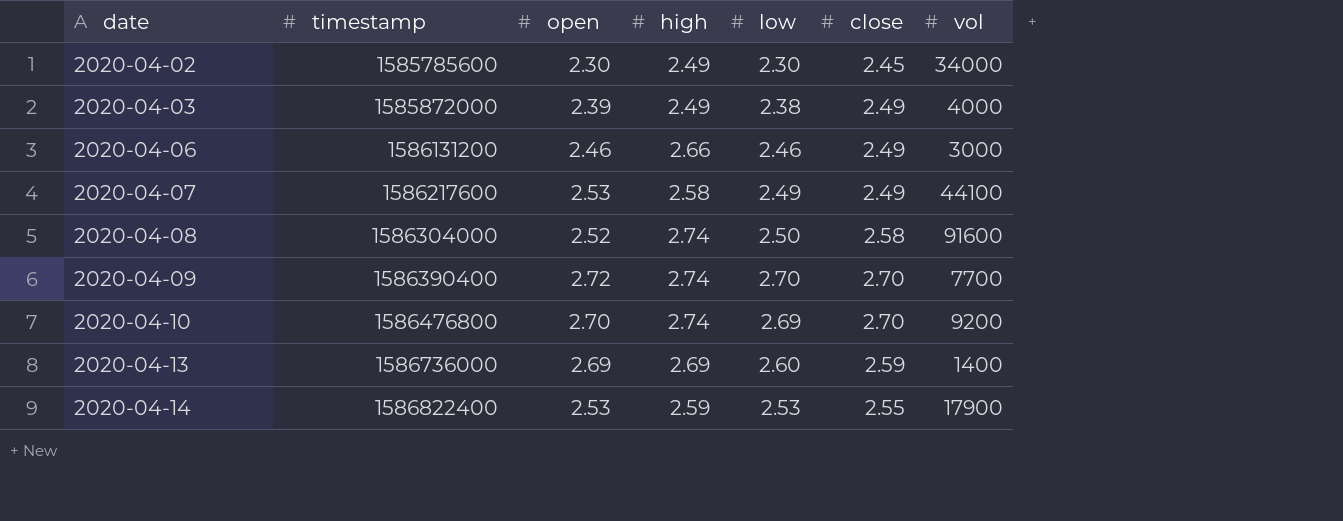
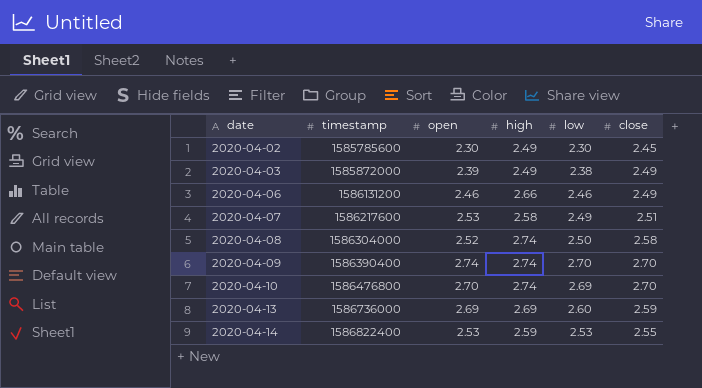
column vol | position: 7 -> none
2020-04-07 | close: 2.49 -> 2.51
2020-04-09 | open: 2.72 -> 2.74

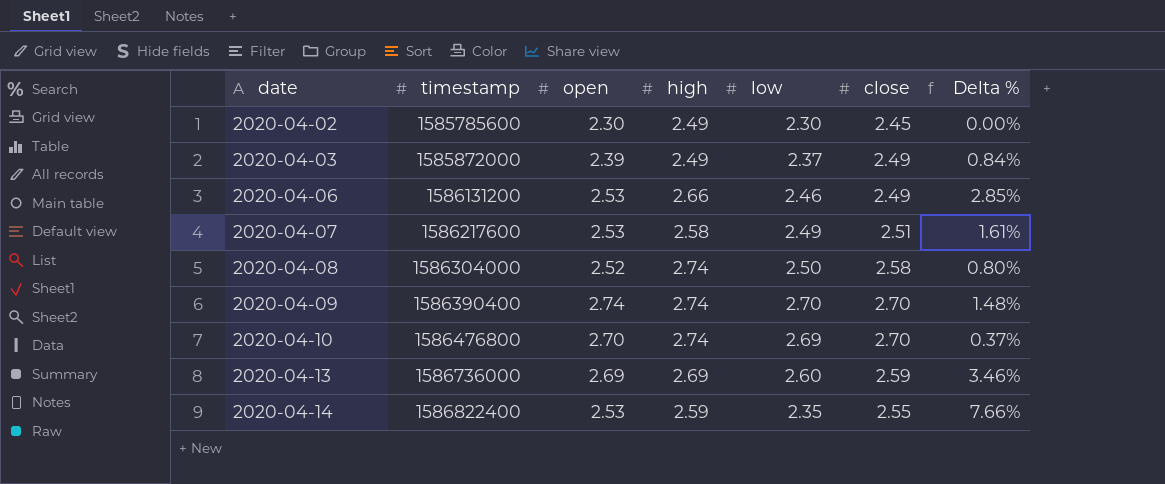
column Delta % | formula: none -> ([open] - [low]) / [low]
2020-04-03 | low: 2.38 -> 2.37
2020-04-06 | open: 2.46 -> 2.53
2020-04-14 | low: 2.53 -> 2.35

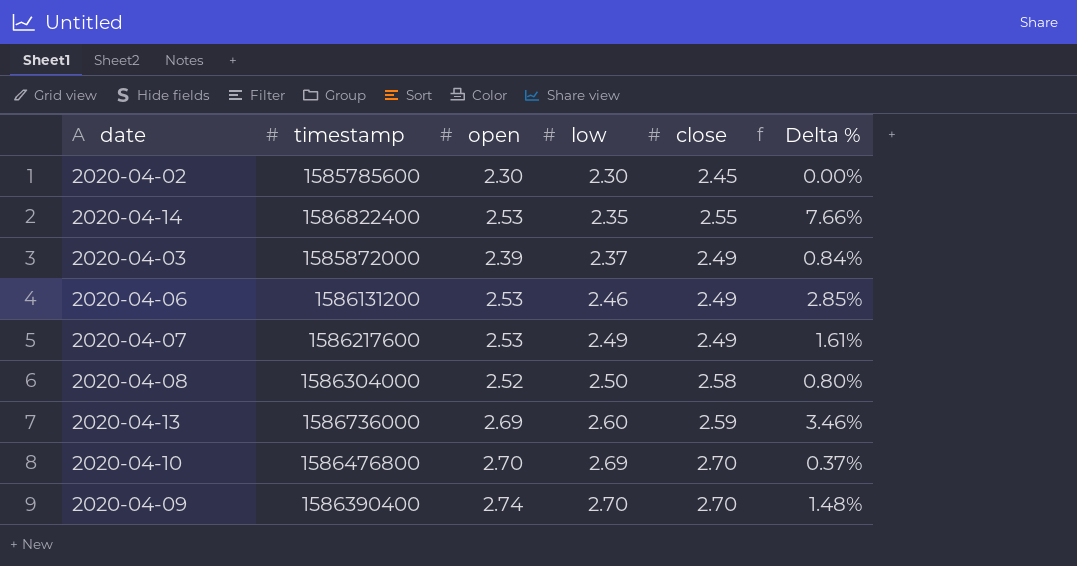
row order: date ascending -> low ascending
column high | position: 4 -> none
2020-04-07 | close: 2.51 -> 2.49

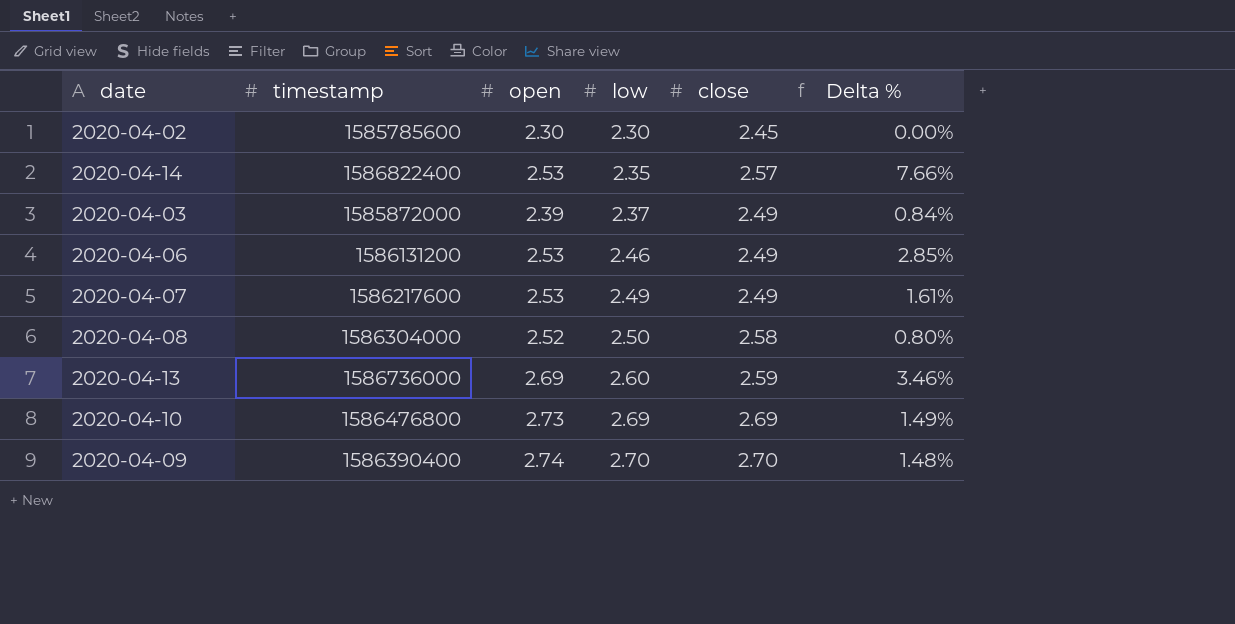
2020-04-14 | close: 2.55 -> 2.57
2020-04-10 | open: 2.70 -> 2.73
2020-04-10 | close: 2.70 -> 2.69
2020-04-10 | Delta %: 0.37% -> 1.49%

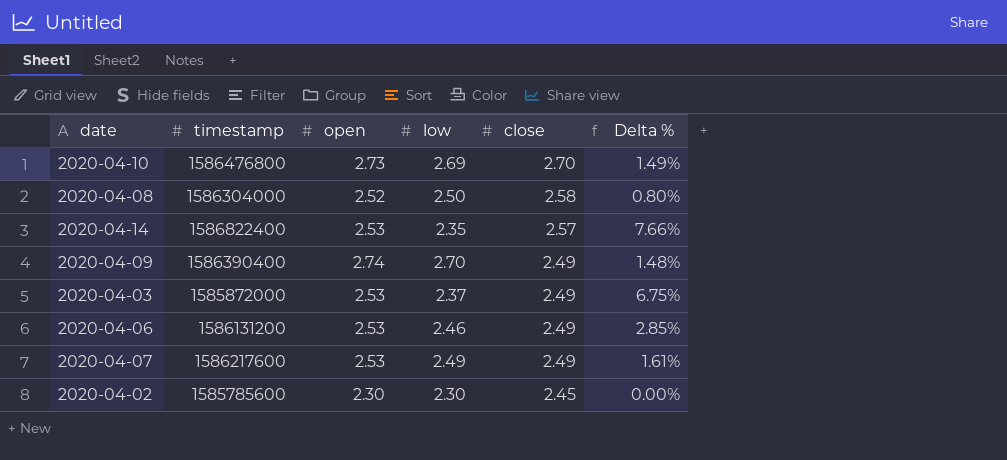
row order: low ascending -> close descending
row 2020-04-13: 1586736000 | 2.69 | 2.60 | 2.59 | 3.46% -> none
2020-04-10 | close: 2.69 -> 2.70
2020-04-09 | close: 2.70 -> 2.49
2020-04-03 | open: 2.39 -> 2.53
2020-04-03 | Delta %: 0.84% -> 6.75%

